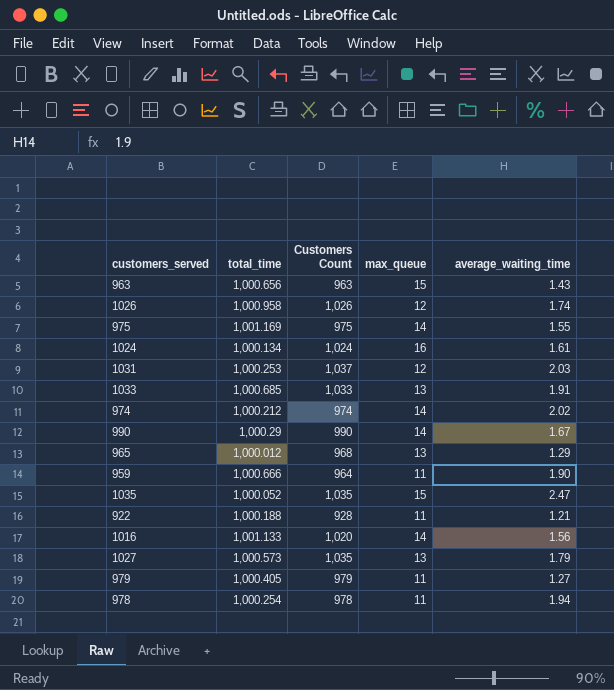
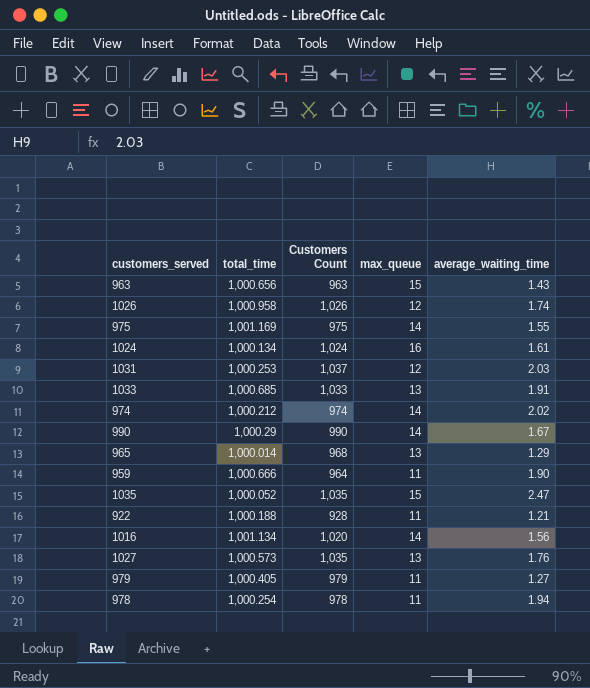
965 | total_time: 1,000.012 -> 1,000.014
1016 | total_time: 1,001.133 -> 1,001.134
1027 | average_waiting_time: 1.79 -> 1.76

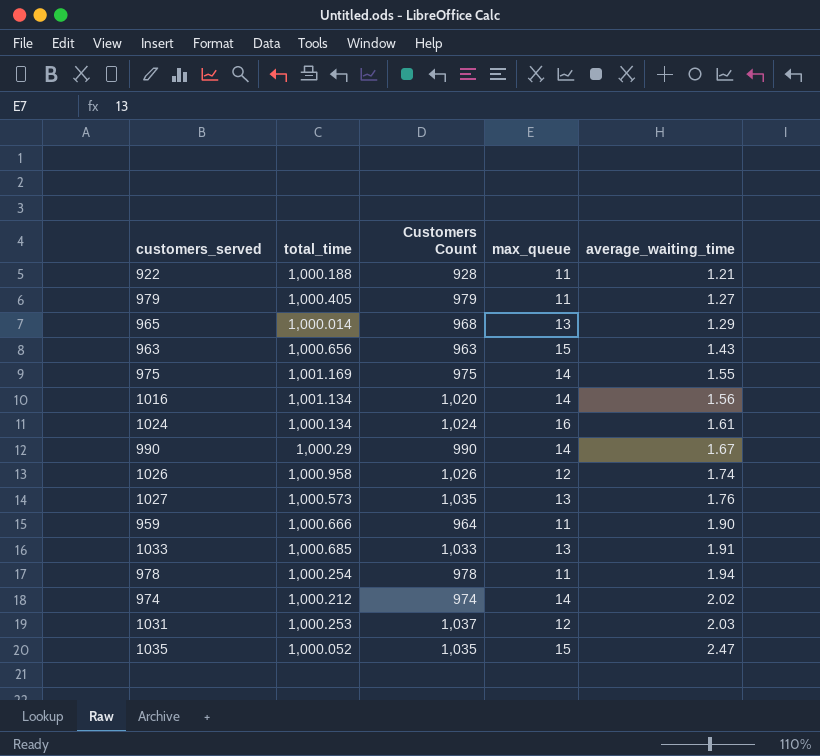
row order: none -> average_waiting_time ascending

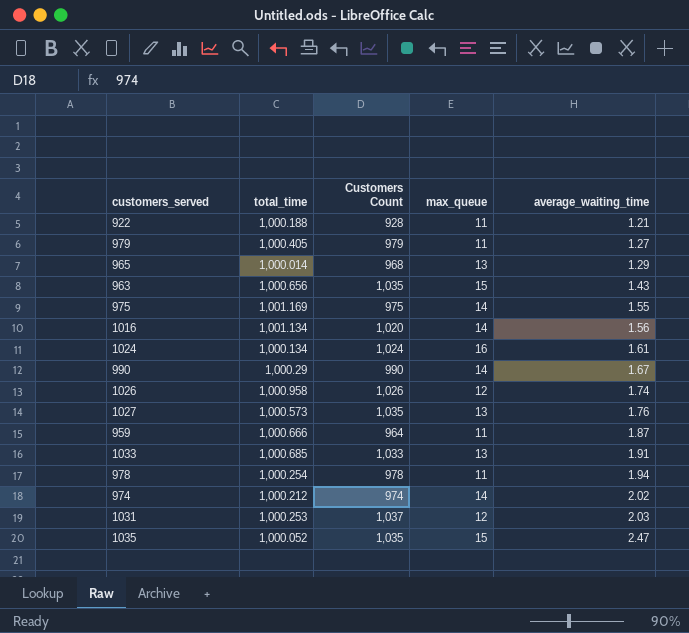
963 | Customers Count: 963 -> 1,035
959 | average_waiting_time: 1.90 -> 1.87

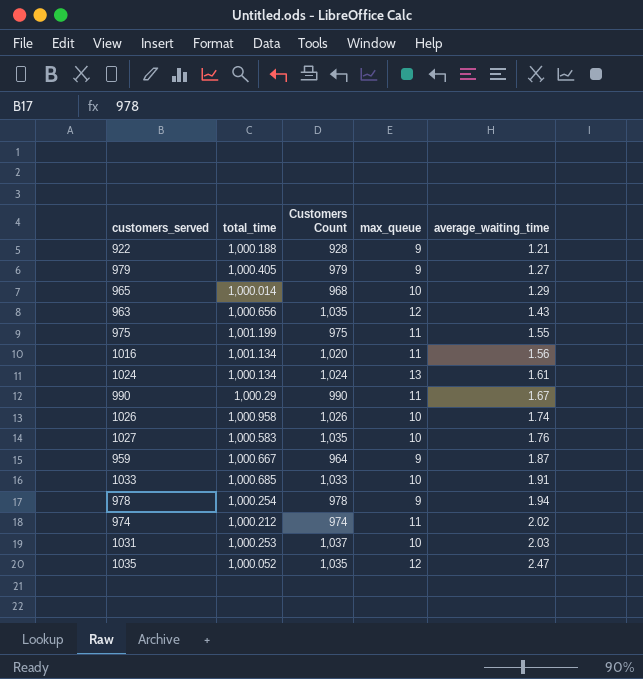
922 | max_queue: 11 -> 9
979 | max_queue: 11 -> 9
965 | max_queue: 13 -> 10
963 | max_queue: 15 -> 12
975 | total_time: 1,001.169 -> 1,001.199
975 | max_queue: 14 -> 11
1016 | max_queue: 14 -> 11
1024 | max_queue: 16 -> 13
990 | max_queue: 14 -> 11
1026 | max_queue: 12 -> 10
1027 | total_time: 1,000.573 -> 1,000.583
1027 | max_queue: 13 -> 10
959 | total_time: 1,000.666 -> 1,000.667
959 | max_queue: 11 -> 9
1033 | max_queue: 13 -> 10
978 | max_queue: 11 -> 9
974 | max_queue: 14 -> 11
1031 | max_queue: 12 -> 10
1035 | max_queue: 15 -> 12

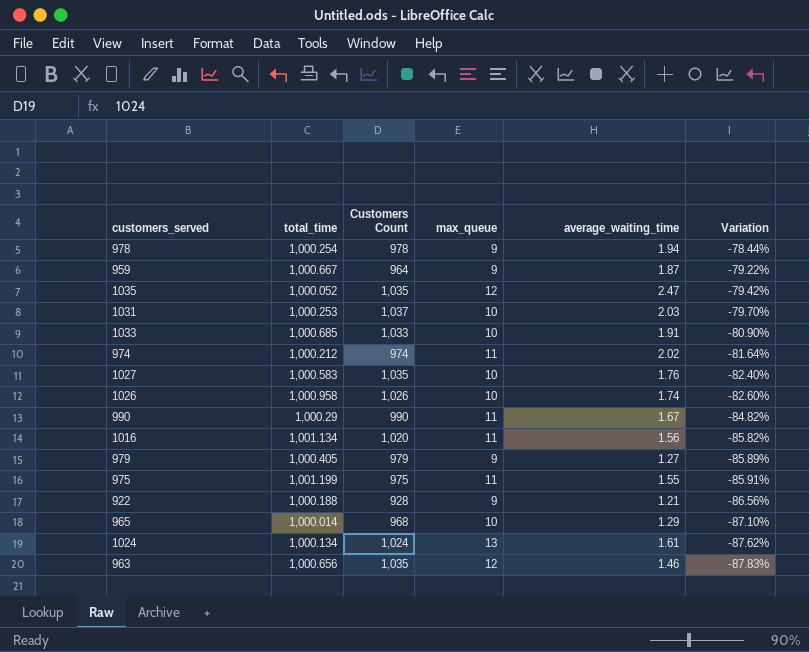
row order: average_waiting_time ascending -> Variation descending
column Variation | formula: none -> ([average_waiting_time] - [max_queue]) / [max_queue]
963 | average_waiting_time: 1.43 -> 1.46

